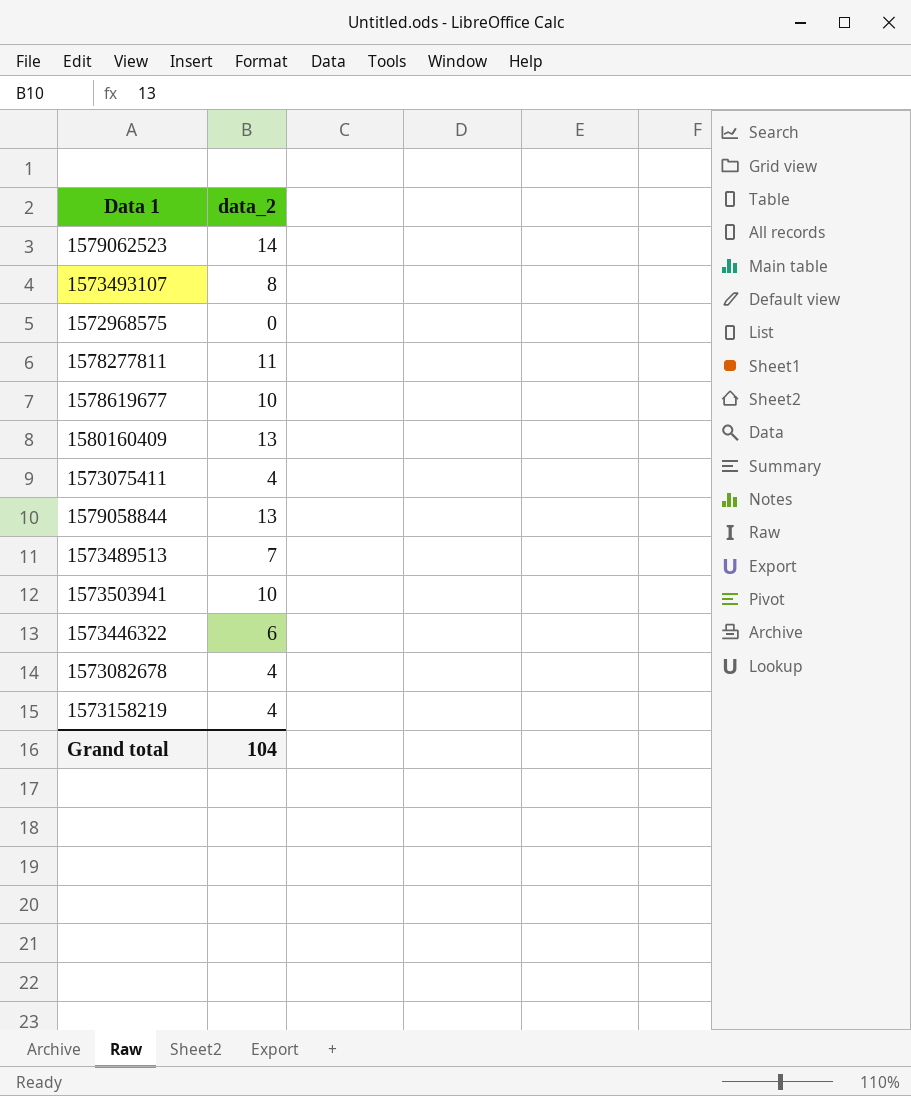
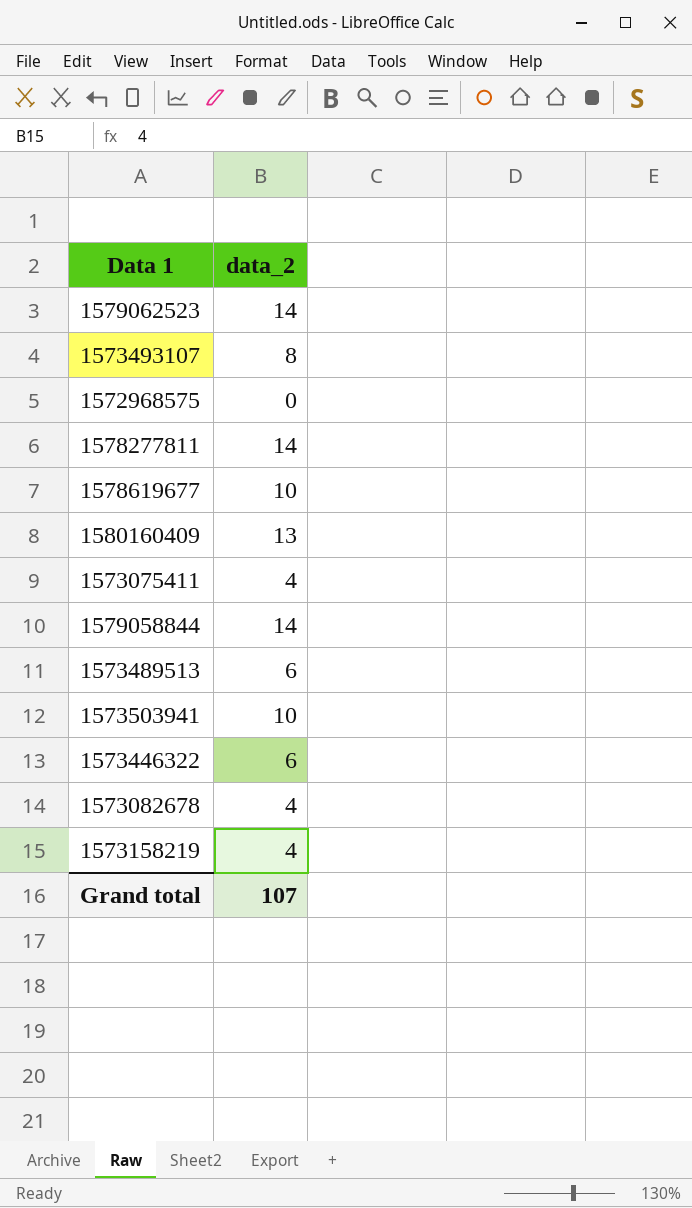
1578277811 | data_2: 11 -> 14
1579058844 | data_2: 13 -> 14
1573489513 | data_2: 7 -> 6
Grand total | data_2: 104 -> 107

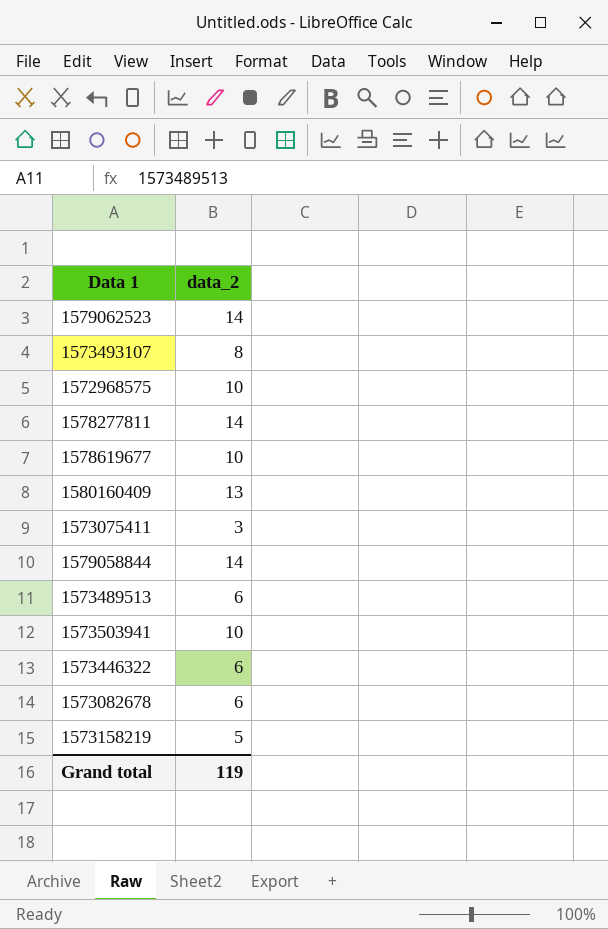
1572968575 | data_2: 0 -> 10
1573075411 | data_2: 4 -> 3
1573082678 | data_2: 4 -> 6
1573158219 | data_2: 4 -> 5
Grand total | data_2: 107 -> 119

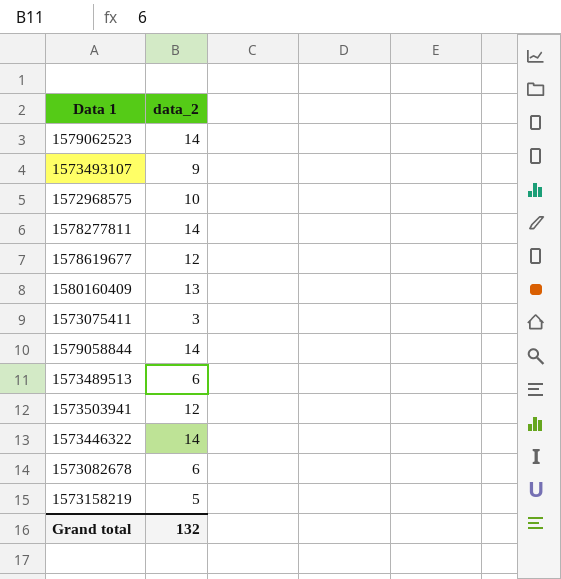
1573493107 | data_2: 8 -> 9
1578619677 | data_2: 10 -> 12
1573503941 | data_2: 10 -> 12
1573446322 | data_2: 6 -> 14
Grand total | data_2: 119 -> 132

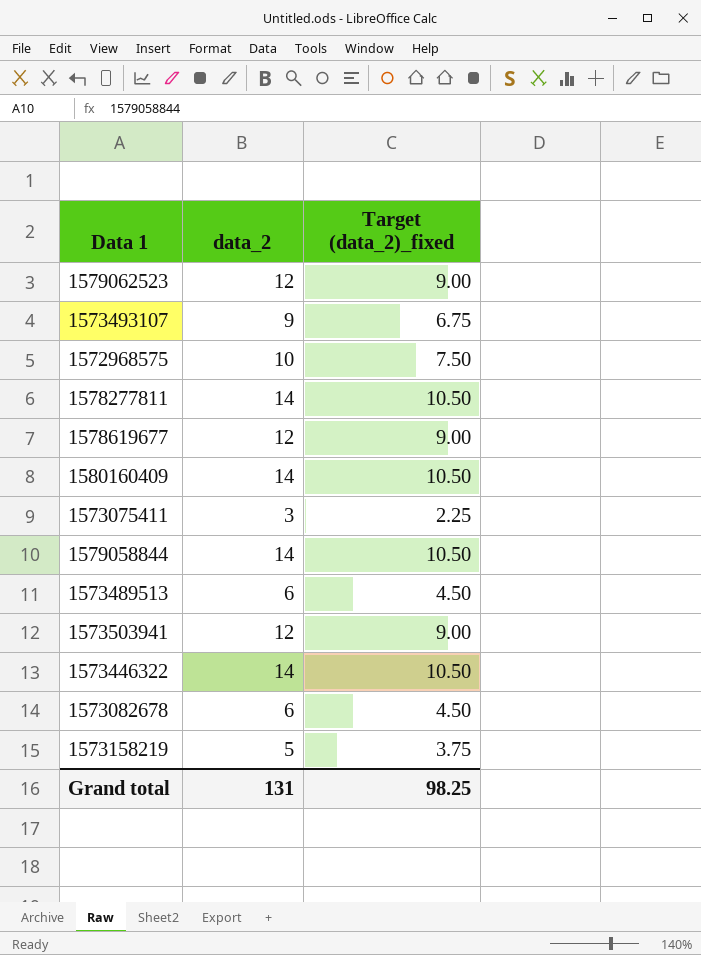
column Target (data_2)_fixed | formula: none -> [data_2] * 0.75
1579062523 | data_2: 14 -> 12
1580160409 | data_2: 13 -> 14
Grand total | data_2: 132 -> 131

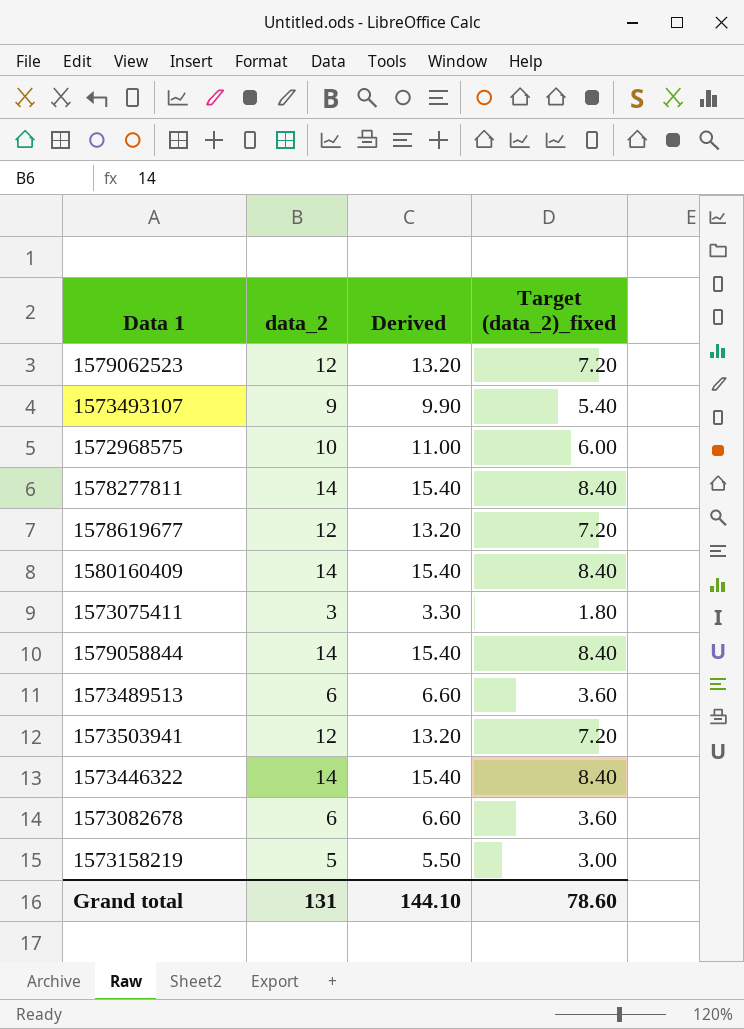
column Derived | formula: none -> [data_2] * 1.1
column Target (data_2)_fixed | formula: [data_2] * 0.75 -> [data_2] * 0.6
Grand total | Target (data_2)_fixed: 98.25 -> 78.60

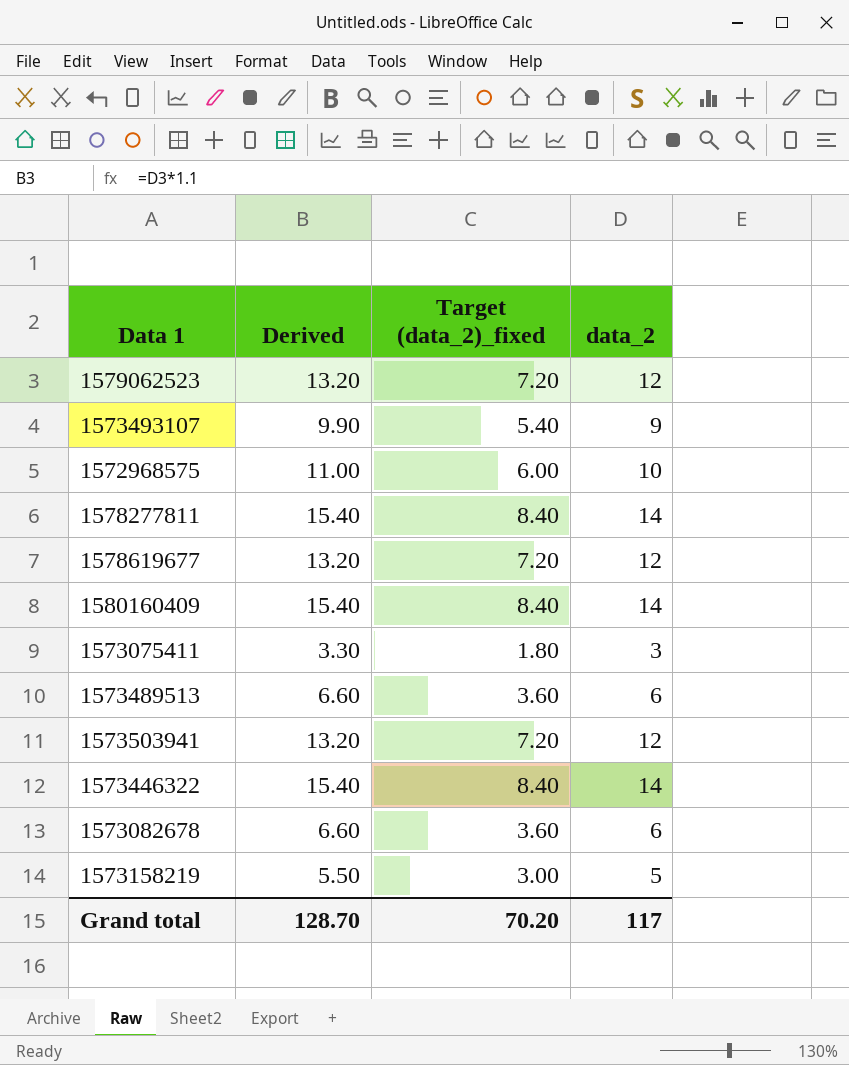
column data_2 | position: 2 -> 4
row 1579058844: 14 | 15.40 | 8.40 -> none
Grand total | Derived: 144.10 -> 128.70
Grand total | Target (data_2)_fixed: 78.60 -> 70.20
Grand total | data_2: 131 -> 117

